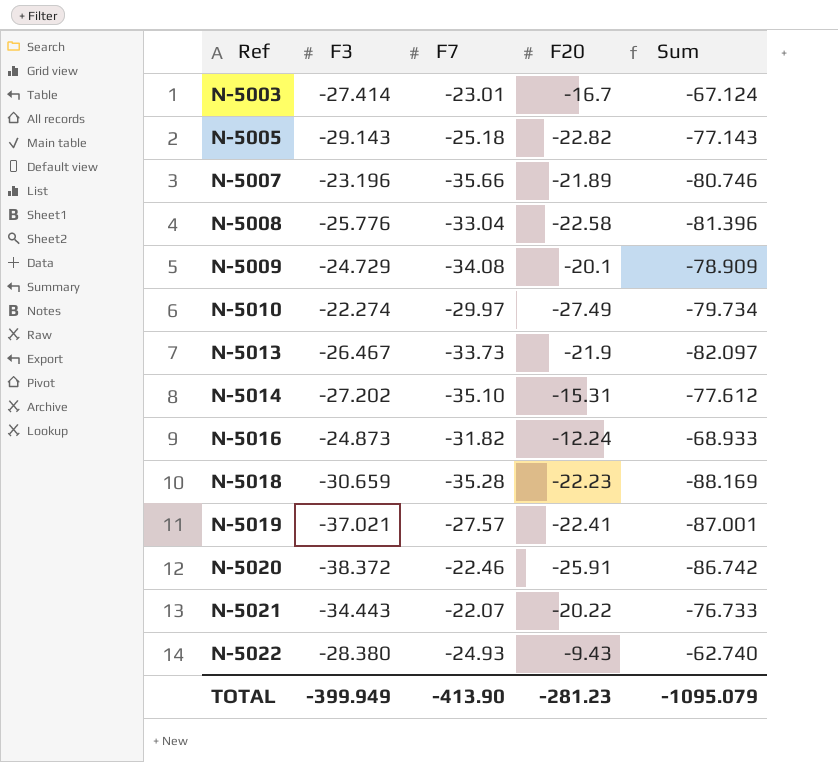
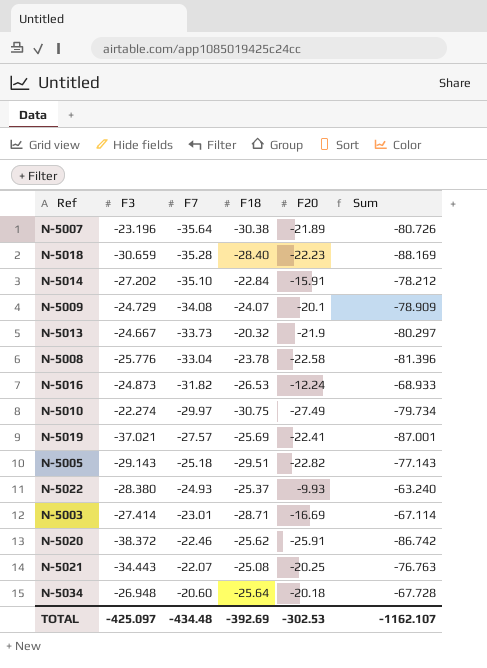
row order: Ref ascending -> F7 ascending
column F18 | position: none -> 4
N-5007 | F7: -35.66 -> -35.64
N-5007 | Sum: -80.746 -> -80.726
N-5014 | F20: -15.31 -> -15.91
N-5014 | Sum: -77.612 -> -78.212
N-5013 | F3: -26.467 -> -24.667
N-5013 | Sum: -82.097 -> -80.297
N-5022 | F20: -9.43 -> -9.93
N-5022 | Sum: -62.740 -> -63.240
N-5003 | F20: -16.7 -> -16.69
N-5003 | Sum: -67.124 -> -67.114
N-5021 | F20: -20.22 -> -20.25
N-5021 | Sum: -76.733 -> -76.763
row N-5034: none -> -26.948 | -20.60 | -25.64 | -20.18 | -67.728
TOTAL | F3: -399.949 -> -425.097
TOTAL | F7: -413.90 -> -434.48
TOTAL | F20: -281.23 -> -302.53
TOTAL | Sum: -1095.079 -> -1162.107

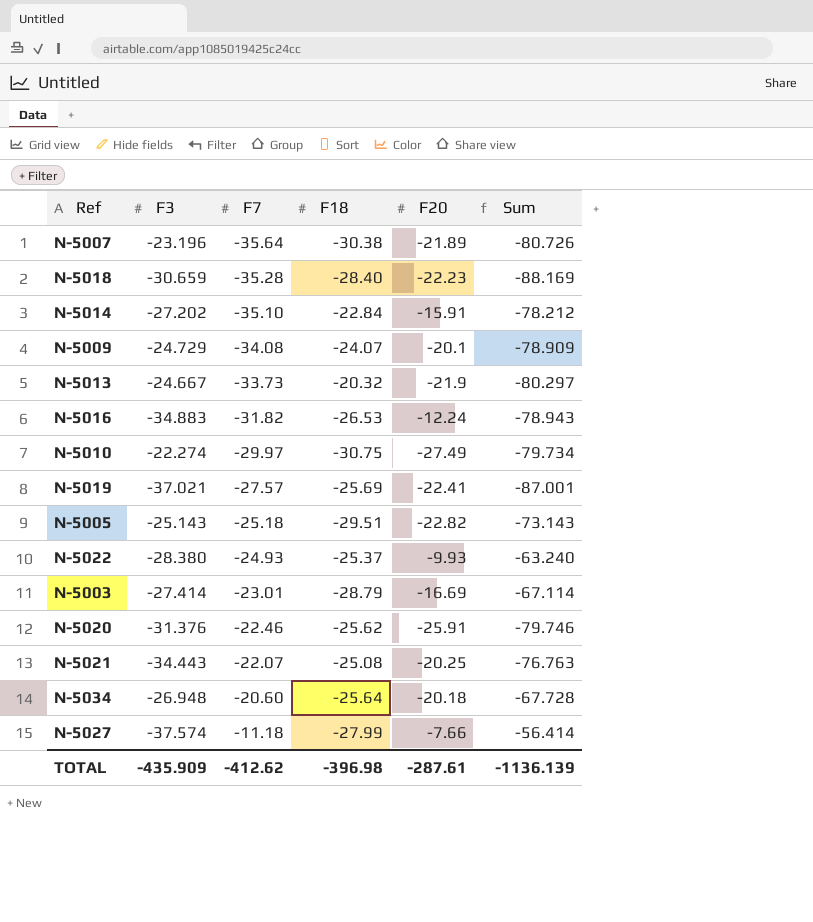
row N-5008: -25.776 | -33.04 | -23.78 | -22.58 | -81.396 -> none
N-5016 | F3: -24.873 -> -34.883
N-5016 | Sum: -68.933 -> -78.943
N-5005 | F3: -29.143 -> -25.143
N-5005 | Sum: -77.143 -> -73.143
N-5003 | F18: -28.71 -> -28.79
N-5020 | F3: -38.372 -> -31.376
N-5020 | Sum: -86.742 -> -79.746
row N-5027: none -> -37.574 | -11.18 | -27.99 | -7.66 | -56.414
TOTAL | F3: -425.097 -> -435.909
TOTAL | F7: -434.48 -> -412.62
TOTAL | F18: -392.69 -> -396.98
TOTAL | F20: -302.53 -> -287.61
TOTAL | Sum: -1162.107 -> -1136.139

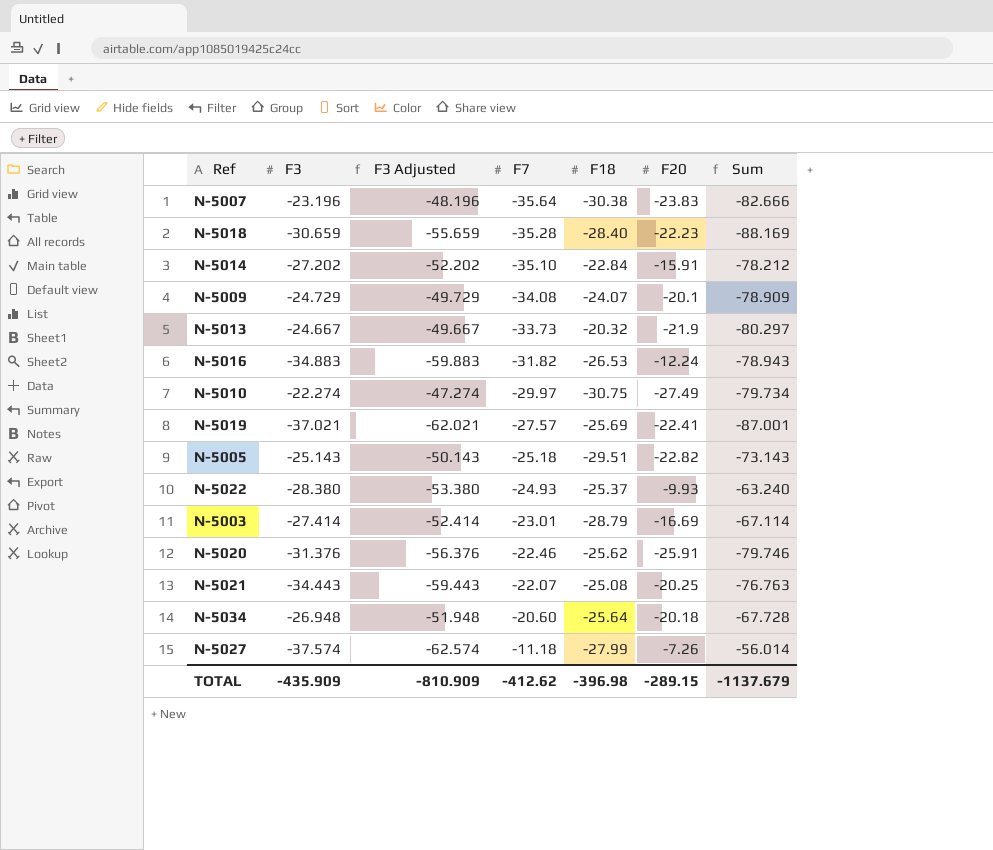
column F3 Adjusted | formula: none -> [F3] - 25
N-5007 | F20: -21.89 -> -23.83
N-5007 | Sum: -80.726 -> -82.666
N-5027 | F20: -7.66 -> -7.26
N-5027 | Sum: -56.414 -> -56.014
TOTAL | F20: -287.61 -> -289.15
TOTAL | Sum: -1136.139 -> -1137.679

